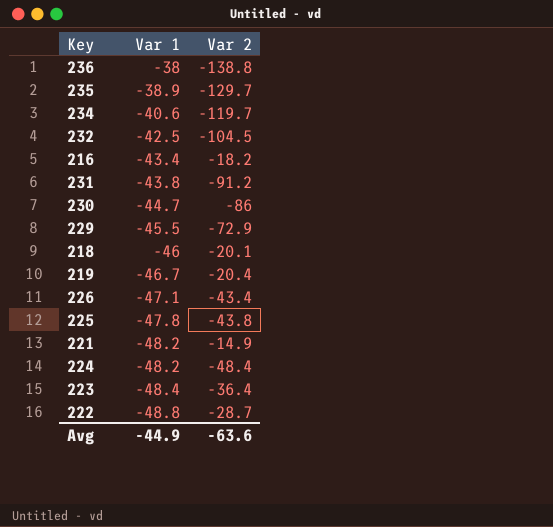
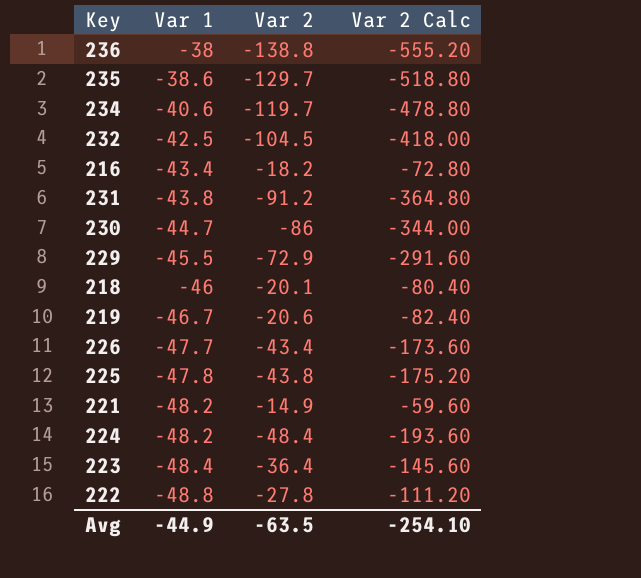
column Var 2 Calc | formula: none -> [Var 2] * 4
235 | Var 1: -38.9 -> -38.6
219 | Var 2: -20.4 -> -20.6
226 | Var 1: -47.1 -> -47.7
222 | Var 2: -28.7 -> -27.8
Avg | Var 2: -63.6 -> -63.5

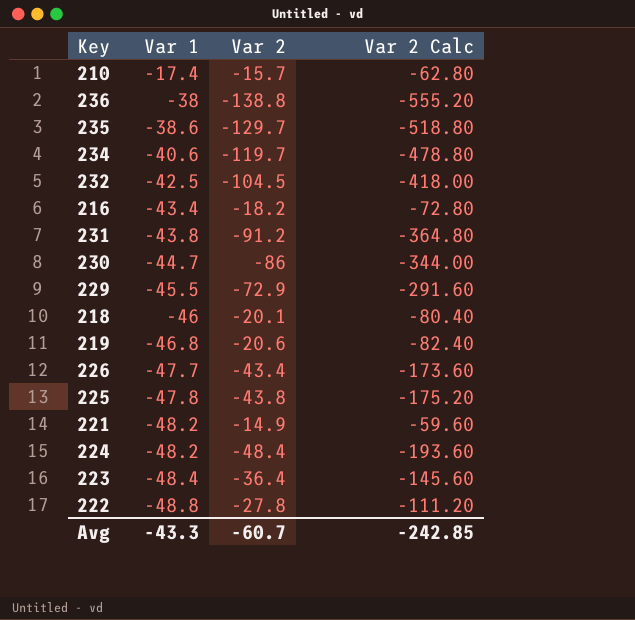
row 210: none -> -17.4 | -15.7 | -62.80
219 | Var 1: -46.7 -> -46.8
Avg | Var 1: -44.9 -> -43.3
Avg | Var 2: -63.5 -> -60.7
Avg | Var 2 Calc: -254.10 -> -242.85

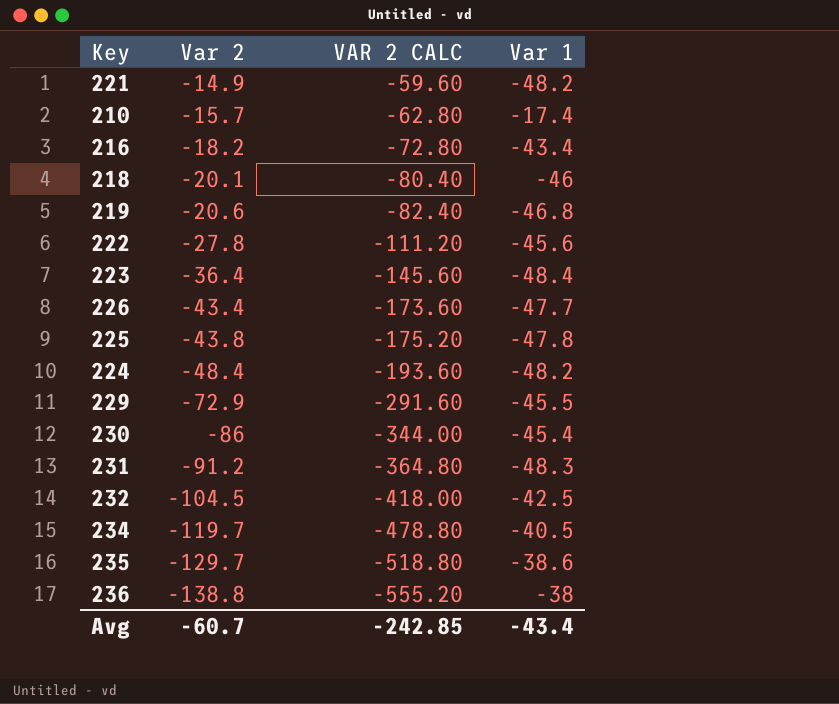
row order: Var 1 descending -> Var 2 descending
column name: Var 2 Calc -> VAR 2 CALC
column Var 1 | position: 2 -> 4
222 | Var 1: -48.8 -> -45.6
230 | Var 1: -44.7 -> -45.4
231 | Var 1: -43.8 -> -48.3
234 | Var 1: -40.6 -> -40.5
Avg | Var 1: -43.3 -> -43.4

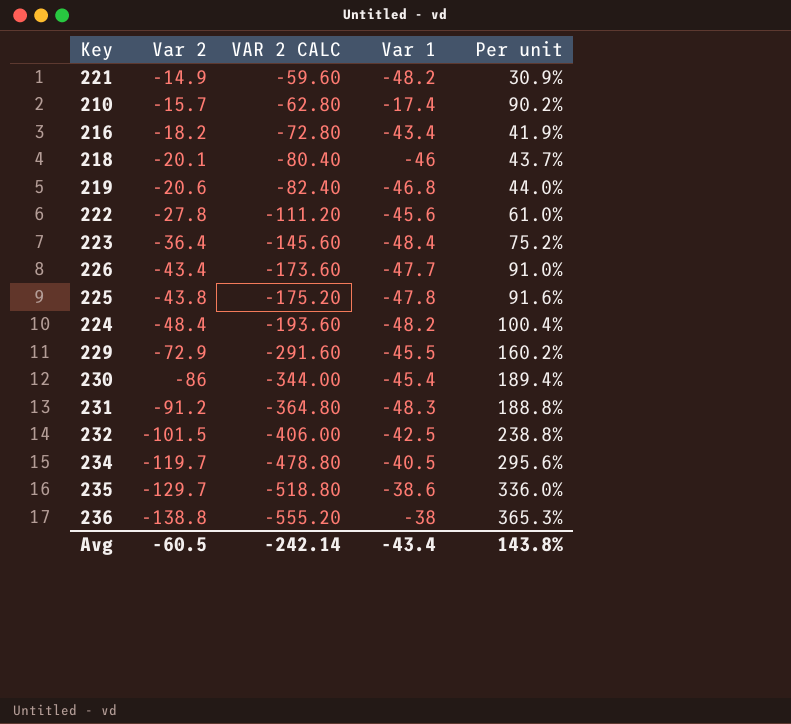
column Per unit | formula: none -> [Var 2] / [Var 1]
232 | Var 2: -104.5 -> -101.5
232 | VAR 2 CALC: -418.00 -> -406.00
Avg | Var 2: -60.7 -> -60.5
Avg | VAR 2 CALC: -242.85 -> -242.14

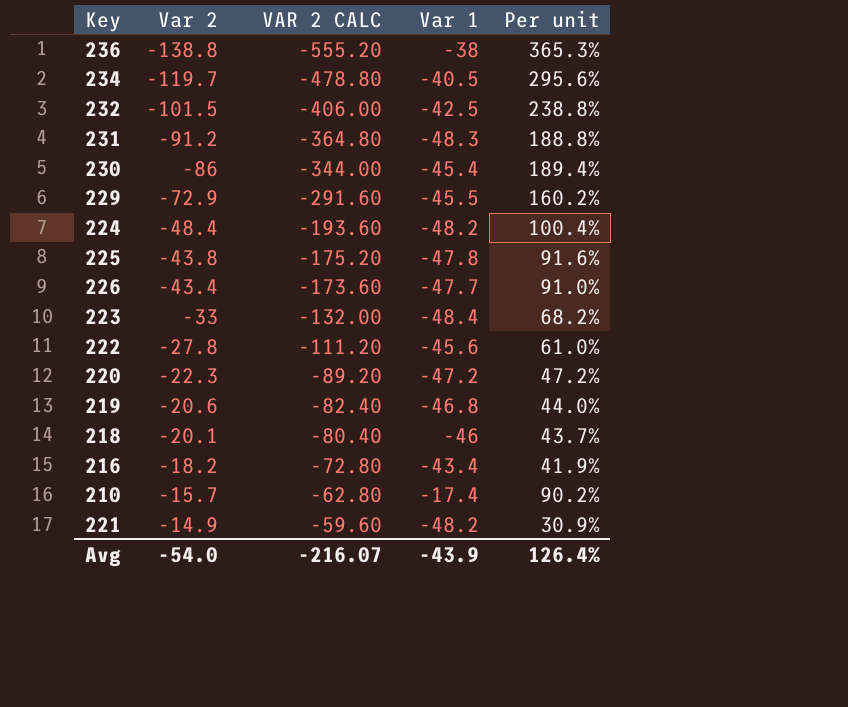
row order: Var 2 descending -> Var 2 ascending
row 235: -129.7 | -518.80 | -38.6 | 336.0% -> none
223 | Var 2: -36.4 -> -33
223 | VAR 2 CALC: -145.60 -> -132.00
223 | Per unit: 75.2% -> 68.2%
row 220: none -> -22.3 | -89.20 | -47.2 | 47.2%
Avg | Var 2: -60.5 -> -54.0
Avg | VAR 2 CALC: -242.14 -> -216.07
Avg | Var 1: -43.4 -> -43.9
Avg | Per unit: 143.8% -> 126.4%

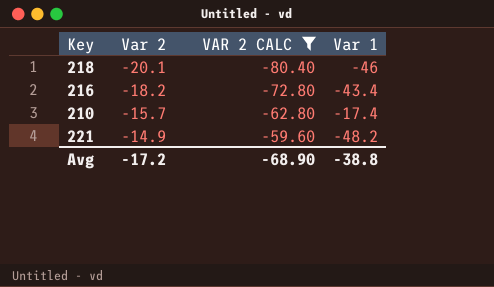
filter: none -> VAR 2 CALC >= -80.40
column Per unit | formula: [Var 2] / [Var 1] -> none
Avg | Var 2: -54.0 -> -17.2
Avg | VAR 2 CALC: -216.07 -> -68.90
Avg | Var 1: -43.9 -> -38.8

